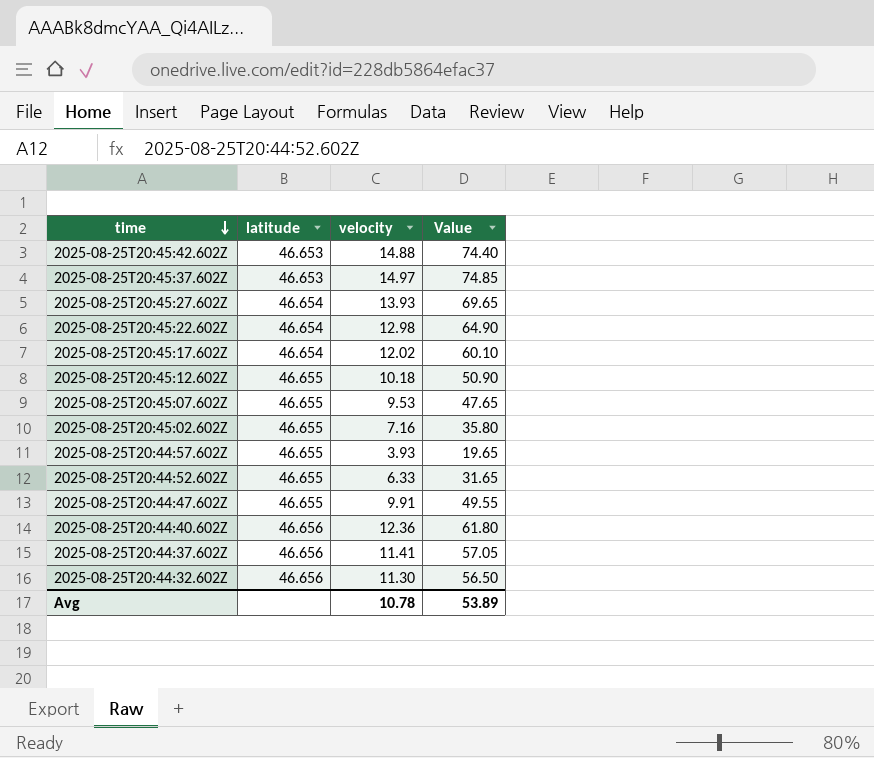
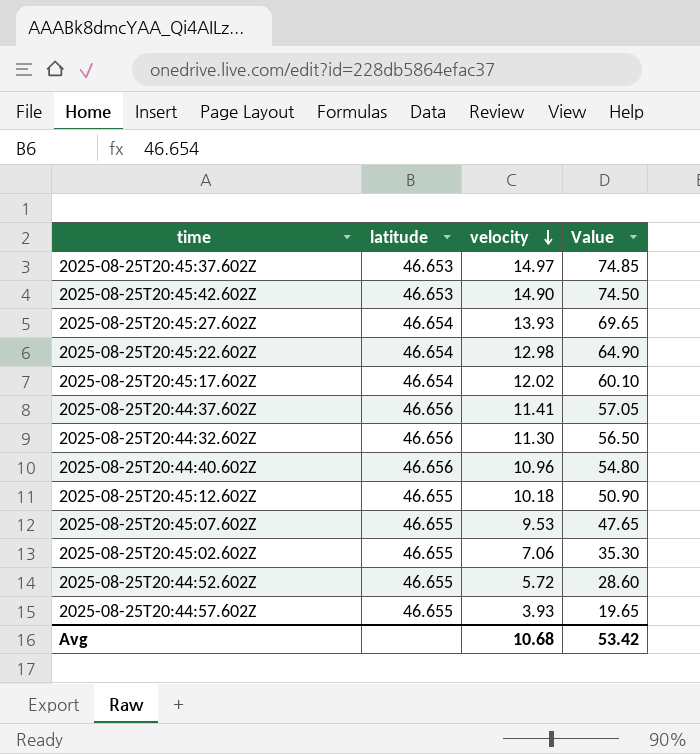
row order: time descending -> velocity descending
row 2025-08-25T20:44:47.602Z: 46.655 | 9.91 | 49.55 -> none
2025-08-25T20:45:42.602Z | velocity: 14.88 -> 14.90
2025-08-25T20:45:42.602Z | Value: 74.40 -> 74.50
2025-08-25T20:44:40.602Z | velocity: 12.36 -> 10.96
2025-08-25T20:44:40.602Z | Value: 61.80 -> 54.80
2025-08-25T20:45:02.602Z | velocity: 7.16 -> 7.06
2025-08-25T20:45:02.602Z | Value: 35.80 -> 35.30
2025-08-25T20:44:52.602Z | velocity: 6.33 -> 5.72
2025-08-25T20:44:52.602Z | Value: 31.65 -> 28.60
Avg | velocity: 10.78 -> 10.68
Avg | Value: 53.89 -> 53.42

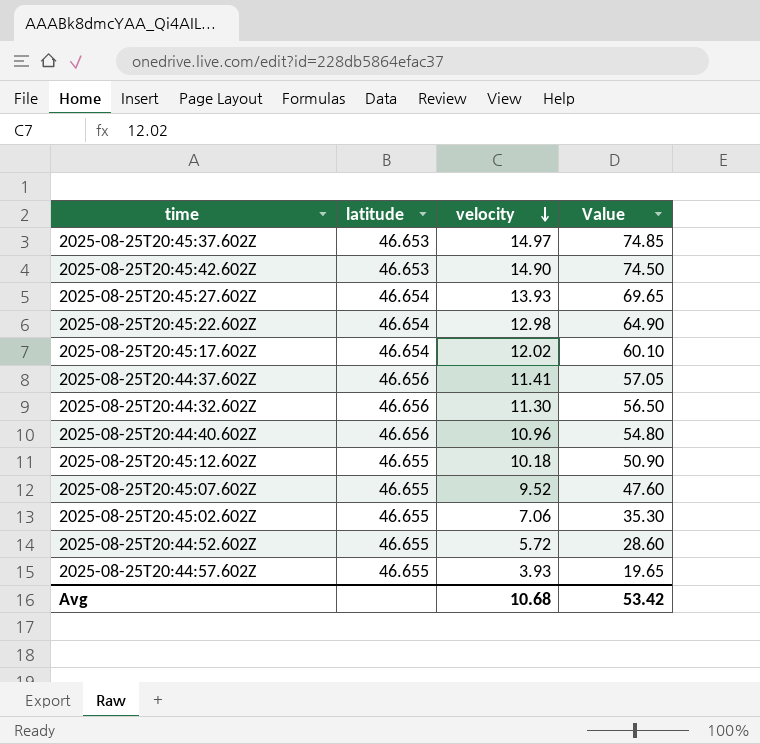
2025-08-25T20:45:07.602Z | velocity: 9.53 -> 9.52
2025-08-25T20:45:07.602Z | Value: 47.65 -> 47.60

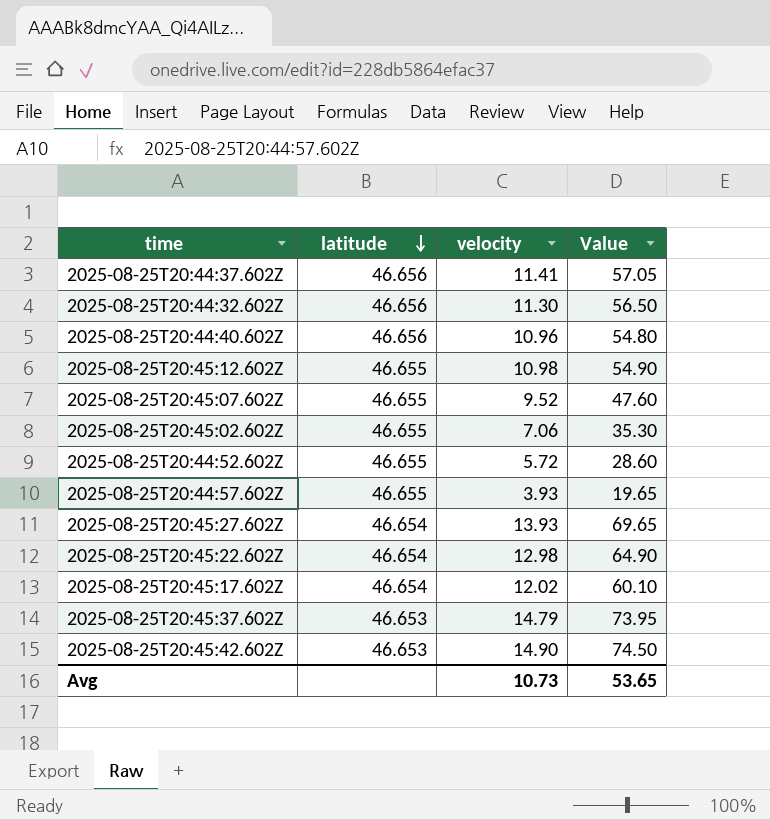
row order: velocity descending -> latitude descending
2025-08-25T20:45:12.602Z | velocity: 10.18 -> 10.98
2025-08-25T20:45:12.602Z | Value: 50.90 -> 54.90
2025-08-25T20:45:37.602Z | velocity: 14.97 -> 14.79
2025-08-25T20:45:37.602Z | Value: 74.85 -> 73.95
Avg | velocity: 10.68 -> 10.73
Avg | Value: 53.42 -> 53.65

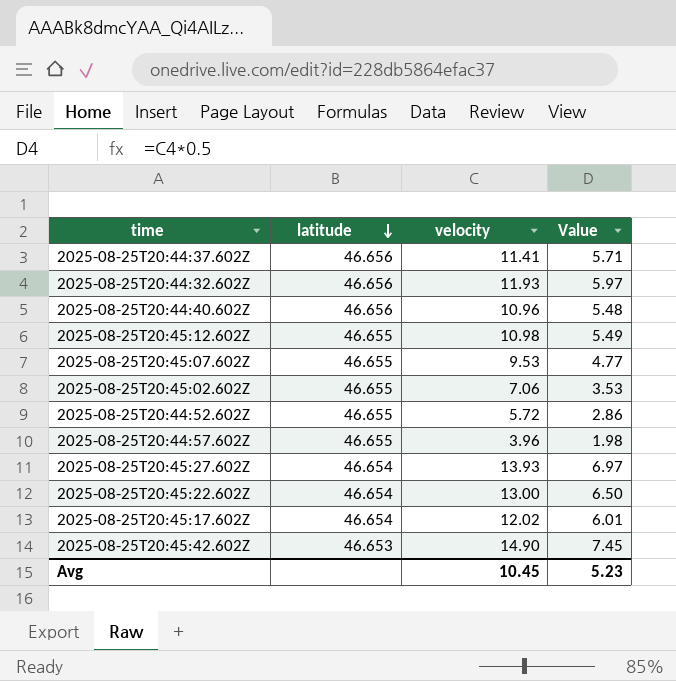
column Value | formula: [velocity] * 5 -> [velocity] * 0.5
row 2025-08-25T20:45:37.602Z: 46.653 | 14.79 | 73.95 -> none
2025-08-25T20:44:32.602Z | velocity: 11.30 -> 11.93
2025-08-25T20:45:07.602Z | velocity: 9.52 -> 9.53
2025-08-25T20:44:57.602Z | velocity: 3.93 -> 3.96
2025-08-25T20:45:22.602Z | velocity: 12.98 -> 13.00
Avg | velocity: 10.73 -> 10.45
Avg | Value: 53.65 -> 5.23

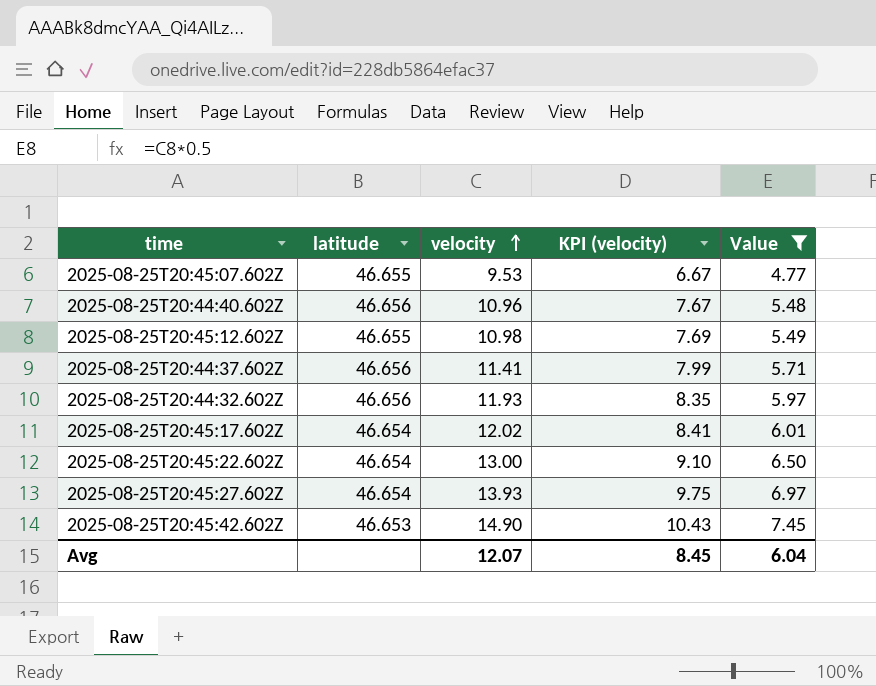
filter: none -> Value >= 4.77
row order: latitude descending -> velocity ascending
column KPI (velocity) | formula: none -> [velocity] * 0.7
Avg | velocity: 10.45 -> 12.07
Avg | Value: 5.23 -> 6.04

